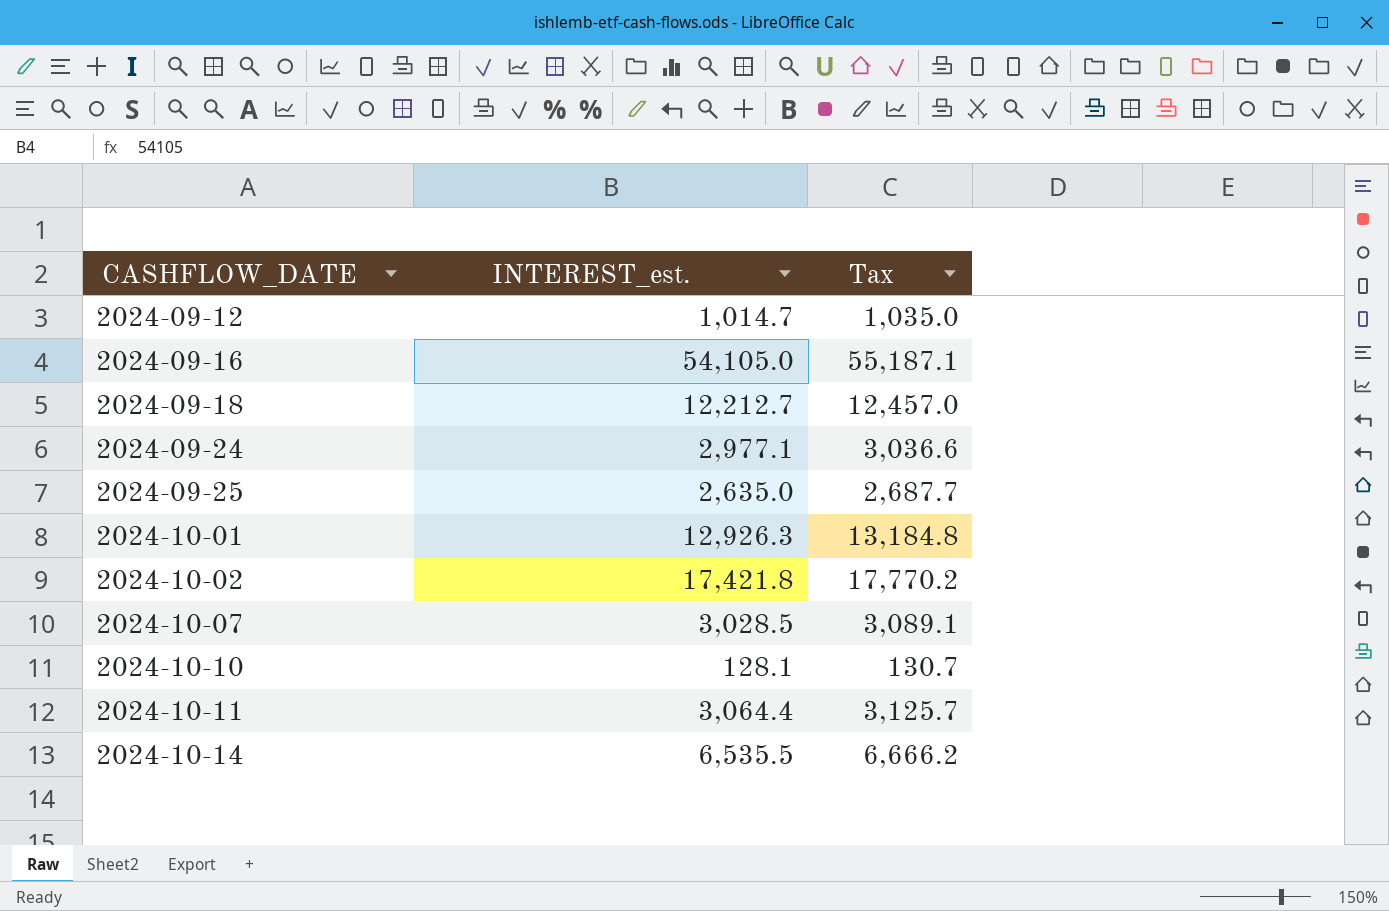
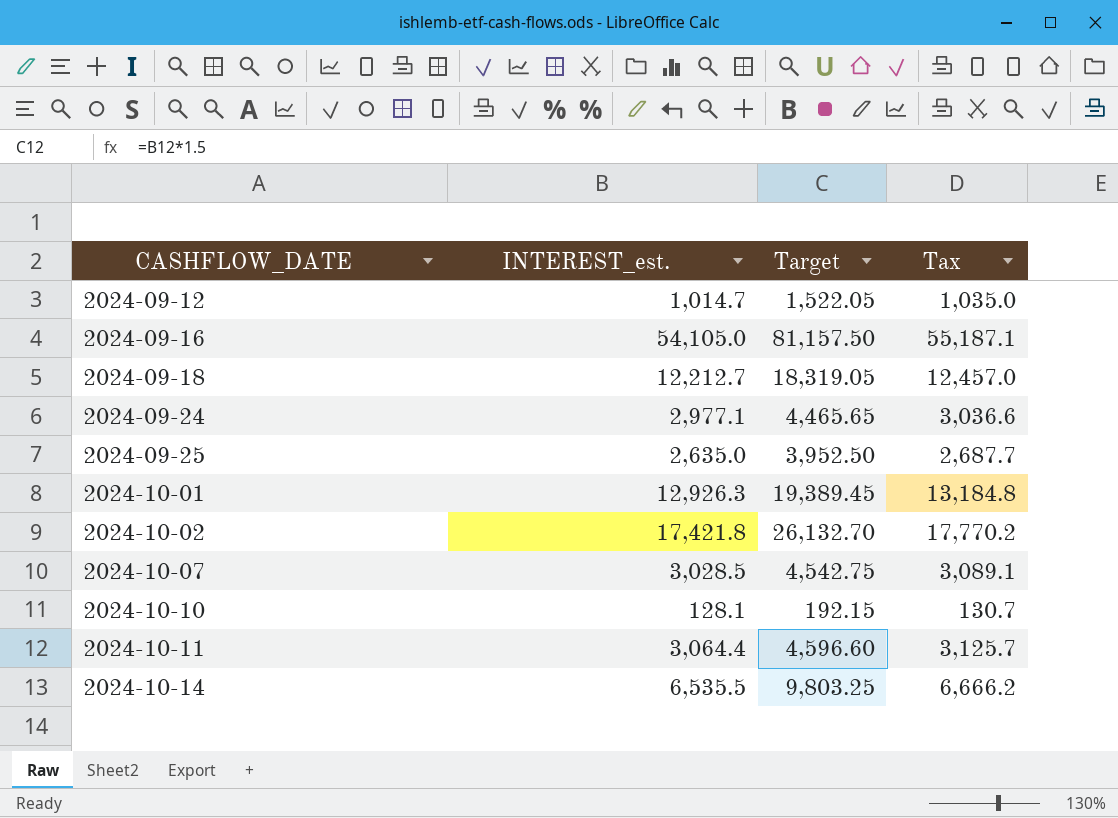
column Target | formula: none -> [INTEREST_est.] * 1.5

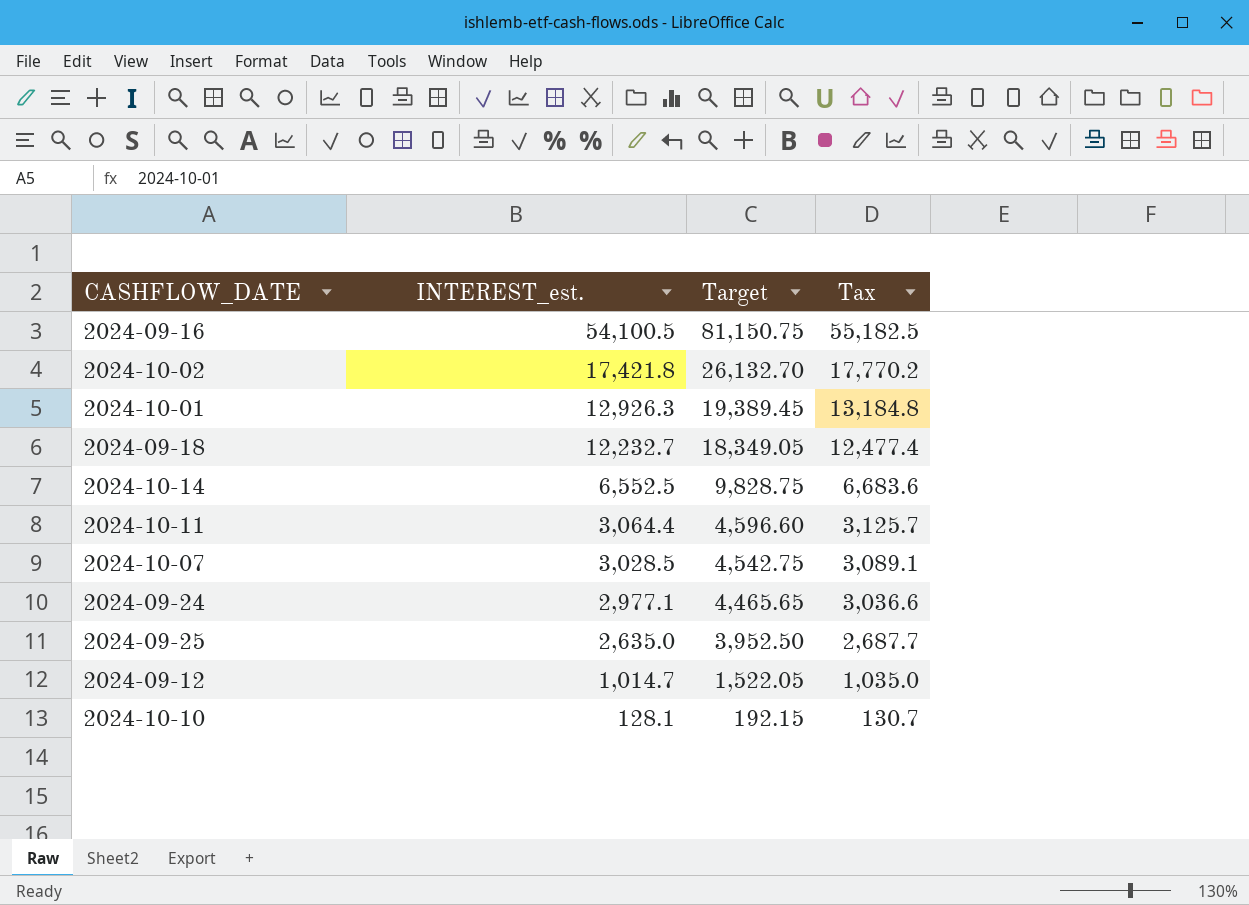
row order: CASHFLOW_DATE ascending -> INTEREST_est. descending
2024-09-16 | INTEREST_est.: 54,105.0 -> 54,100.5
2024-09-16 | Target: 81,157.50 -> 81,150.75
2024-09-16 | Tax: 55,187.1 -> 55,182.5
2024-09-18 | INTEREST_est.: 12,212.7 -> 12,232.7
2024-09-18 | Target: 18,319.05 -> 18,349.05
2024-09-18 | Tax: 12,457.0 -> 12,477.4
2024-10-14 | INTEREST_est.: 6,535.5 -> 6,552.5
2024-10-14 | Target: 9,803.25 -> 9,828.75
2024-10-14 | Tax: 6,666.2 -> 6,683.6

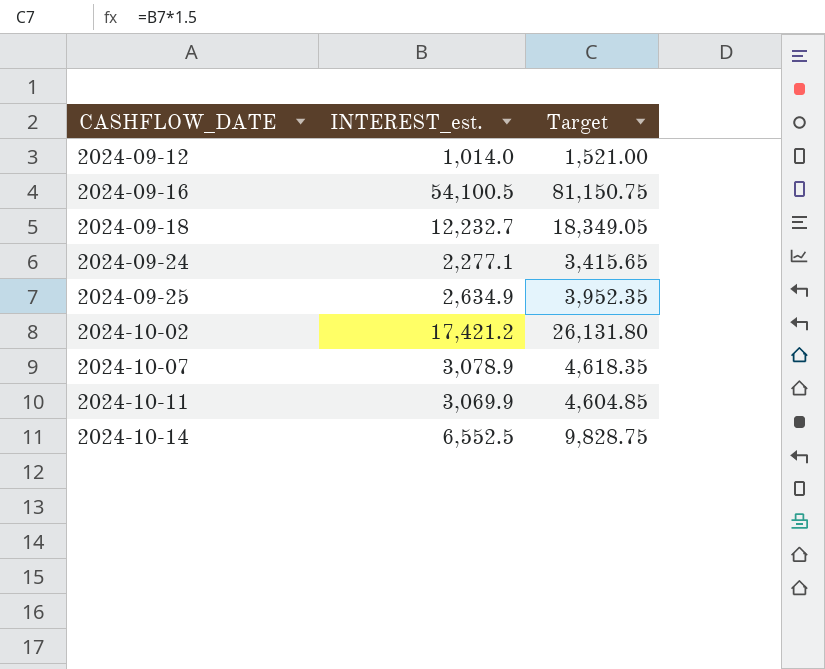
row order: INTEREST_est. descending -> CASHFLOW_DATE ascending
column Tax | formula: [INTEREST_est.] * 1.02 -> none
row 2024-10-01: 12,926.3 | 19,389.45 | 13,184.8 -> none
row 2024-10-10: 128.1 | 192.15 | 130.7 -> none
2024-09-12 | INTEREST_est.: 1,014.7 -> 1,014.0
2024-09-12 | Target: 1,522.05 -> 1,521.00
2024-09-24 | INTEREST_est.: 2,977.1 -> 2,277.1
2024-09-24 | Target: 4,465.65 -> 3,415.65
2024-09-25 | INTEREST_est.: 2,635.0 -> 2,634.9
2024-09-25 | Target: 3,952.50 -> 3,952.35
2024-10-02 | INTEREST_est.: 17,421.8 -> 17,421.2
2024-10-02 | Target: 26,132.70 -> 26,131.80
2024-10-07 | INTEREST_est.: 3,028.5 -> 3,078.9
2024-10-07 | Target: 4,542.75 -> 4,618.35
2024-10-11 | INTEREST_est.: 3,064.4 -> 3,069.9
2024-10-11 | Target: 4,596.60 -> 4,604.85

